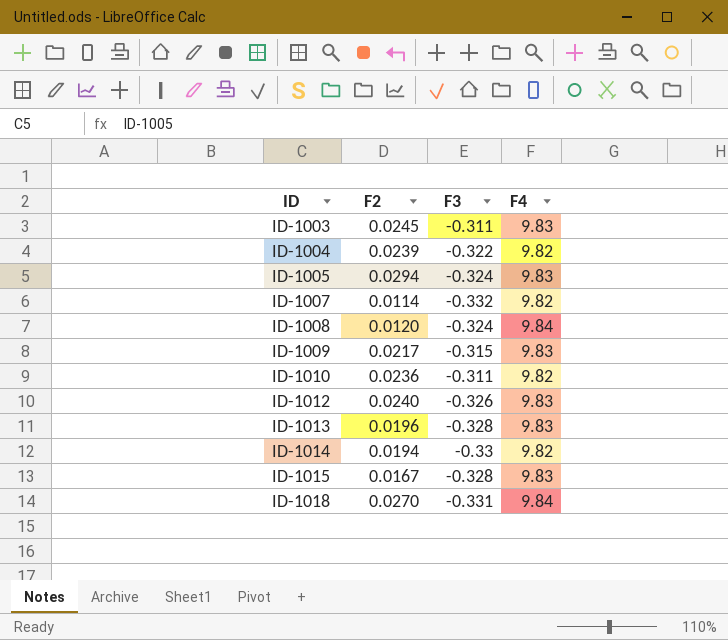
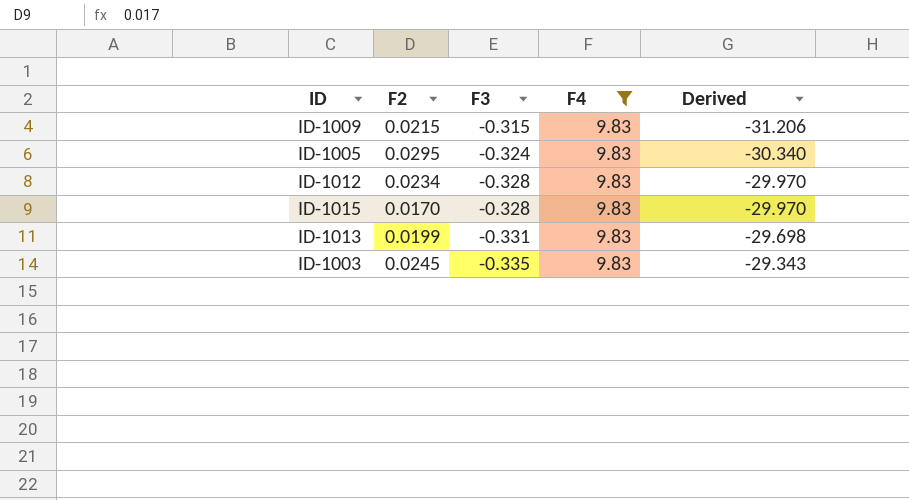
filter: none -> F4 = 9.83
row order: ID ascending -> F3 descending
column Derived | formula: none -> [F4] / [F3]
ID-1009 | F2: 0.0217 -> 0.0215
ID-1005 | F2: 0.0294 -> 0.0295
ID-1012 | F2: 0.0240 -> 0.0234
ID-1012 | F3: -0.326 -> -0.328
ID-1015 | F2: 0.0167 -> 0.0170
ID-1013 | F2: 0.0196 -> 0.0199
ID-1013 | F3: -0.328 -> -0.331
ID-1003 | F3: -0.311 -> -0.335

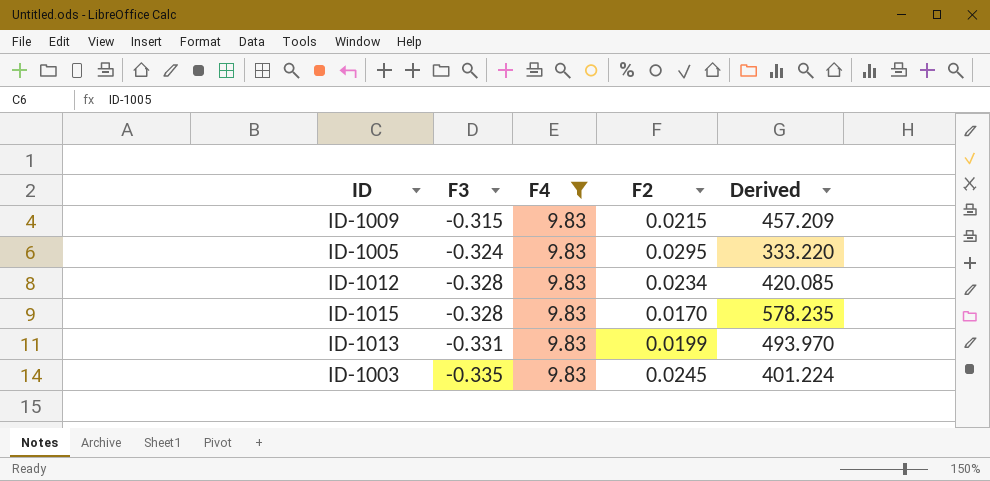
column F2 | position: 2 -> 4
column Derived | formula: [F4] / [F3] -> [F4] / [F2]

